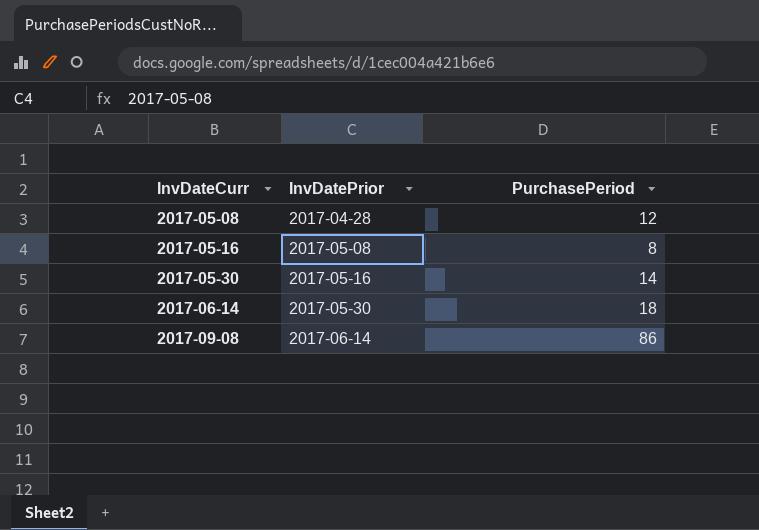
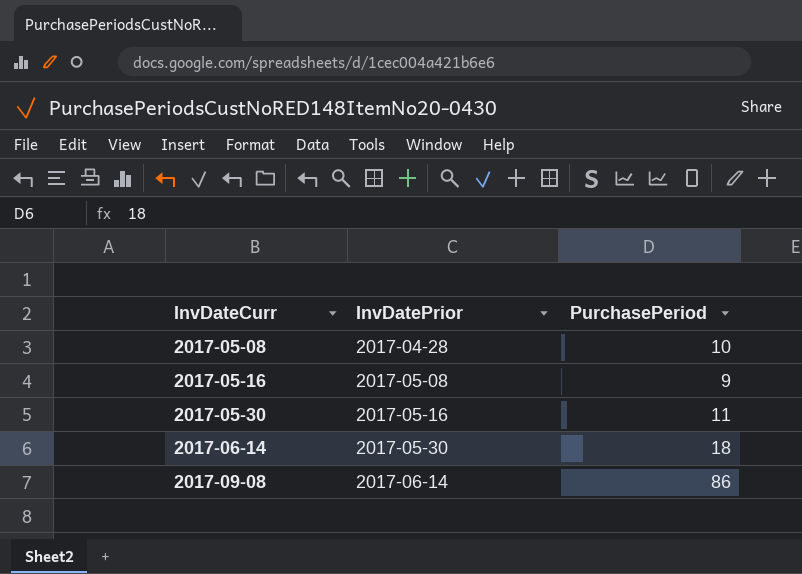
2017-05-08 | PurchasePeriod: 12 -> 10
2017-05-16 | PurchasePeriod: 8 -> 9
2017-05-30 | PurchasePeriod: 14 -> 11

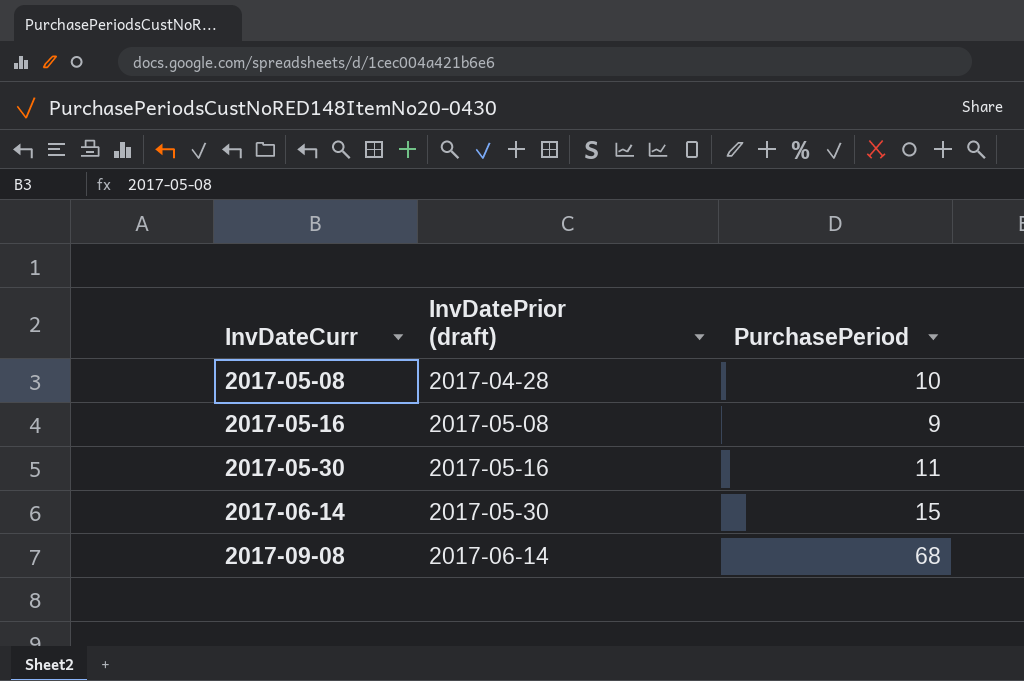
column name: InvDatePrior -> InvDatePrior (draft)
2017-06-14 | PurchasePeriod: 18 -> 15
2017-09-08 | PurchasePeriod: 86 -> 68

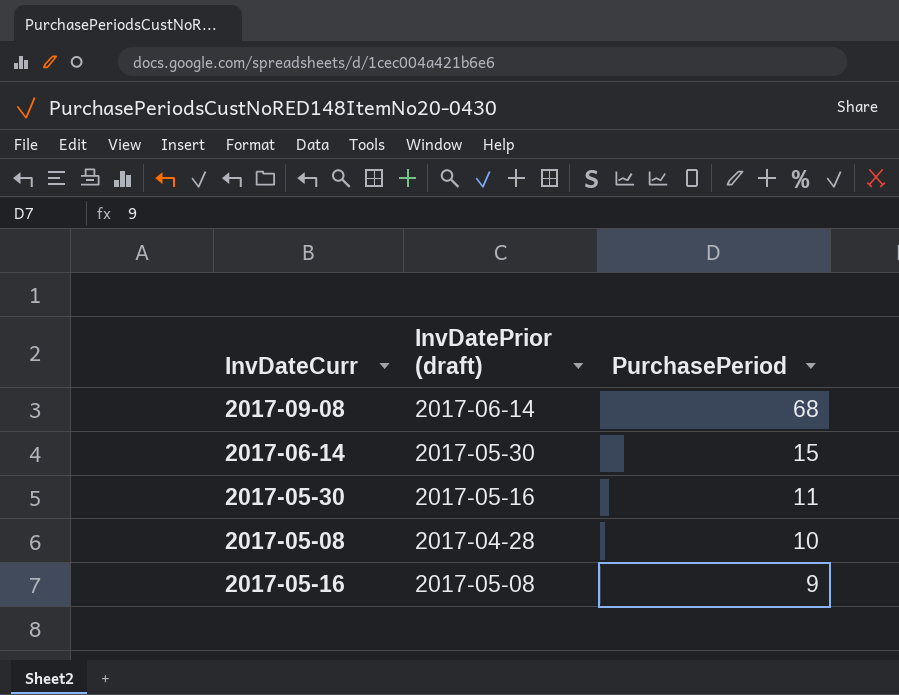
row order: InvDateCurr ascending -> PurchasePeriod descending

